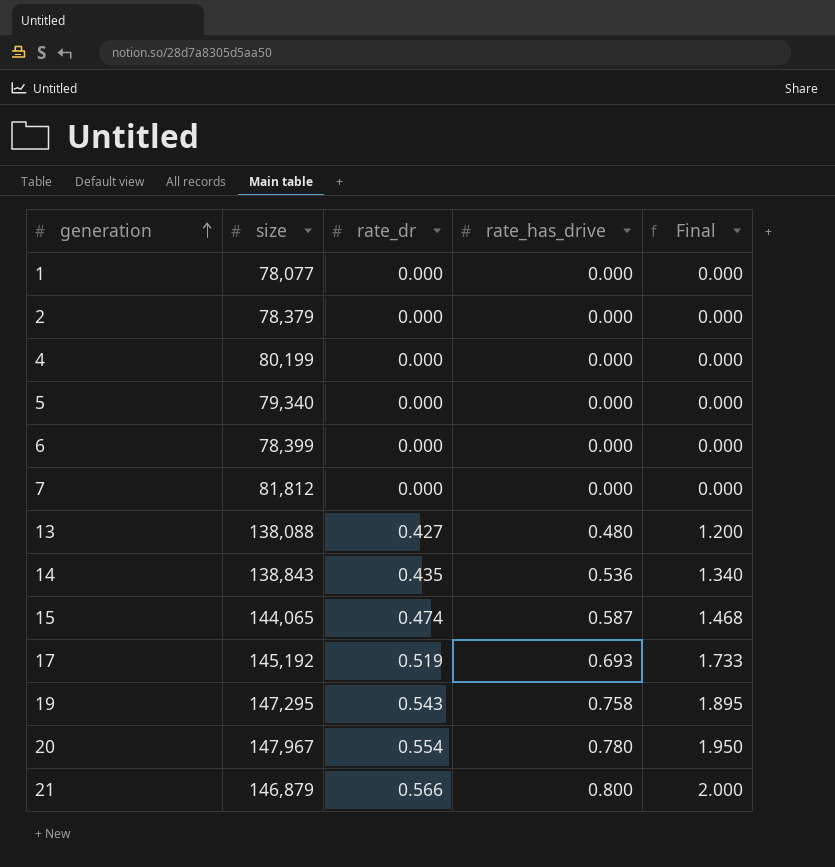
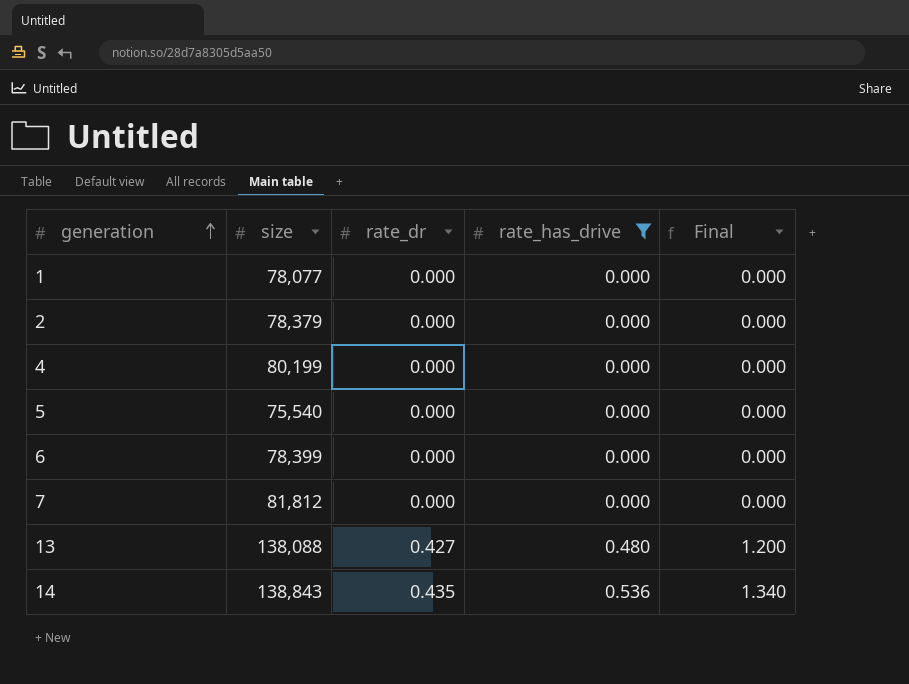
filter: none -> rate_has_drive <= 0.536
5 | size: 79,340 -> 75,540

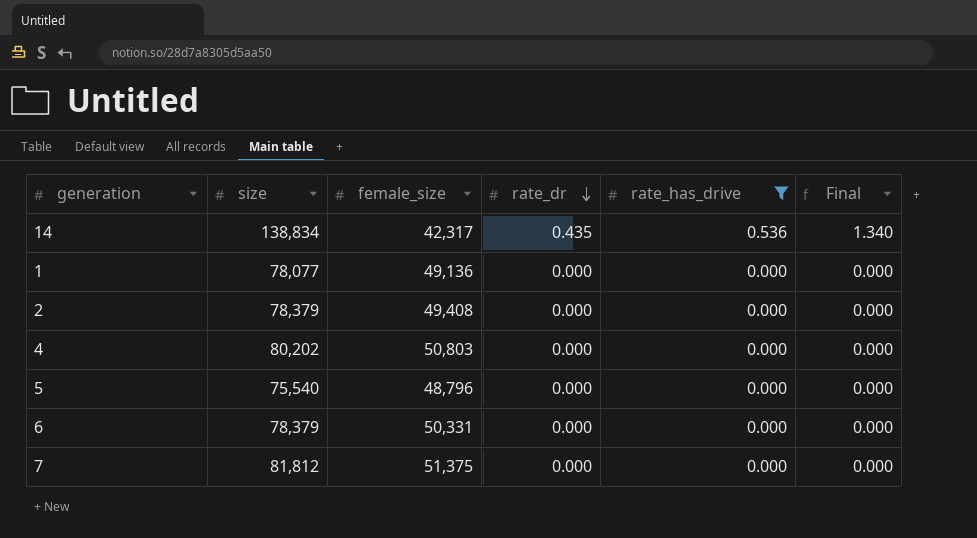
row order: generation ascending -> rate_dr descending
column female_size | position: none -> 3
row 13: 138,088 | 0.427 | 0.480 | 1.200 -> none
14 | size: 138,843 -> 138,834
4 | size: 80,199 -> 80,202
6 | size: 78,399 -> 78,379

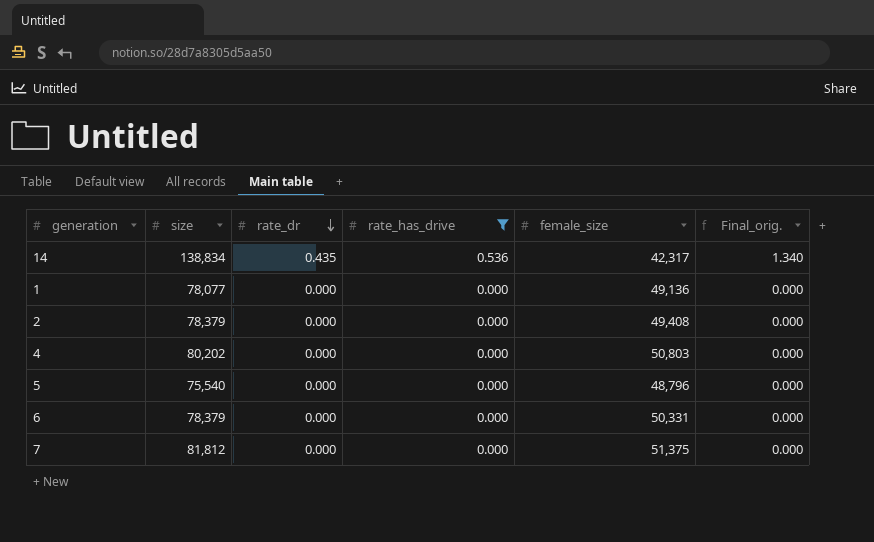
column female_size | position: 3 -> 5
column name: Final -> Final_orig.

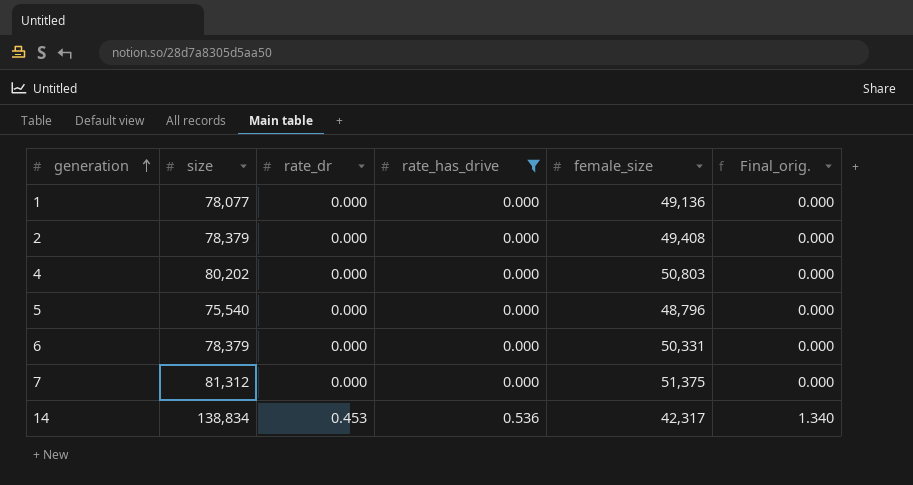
row order: rate_dr descending -> generation ascending
7 | size: 81,812 -> 81,312
14 | rate_dr: 0.435 -> 0.453

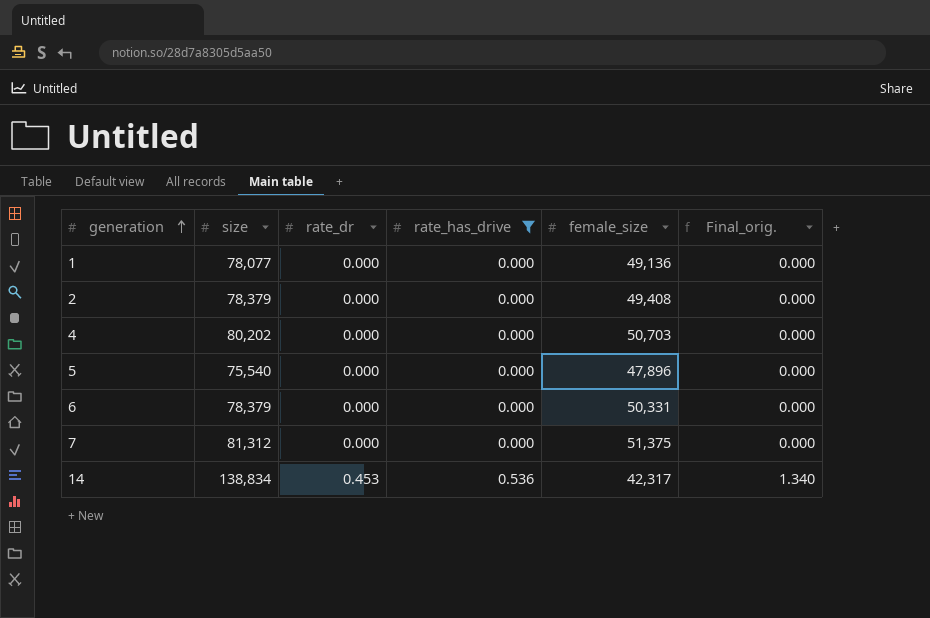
4 | female_size: 50,803 -> 50,703
5 | female_size: 48,796 -> 47,896

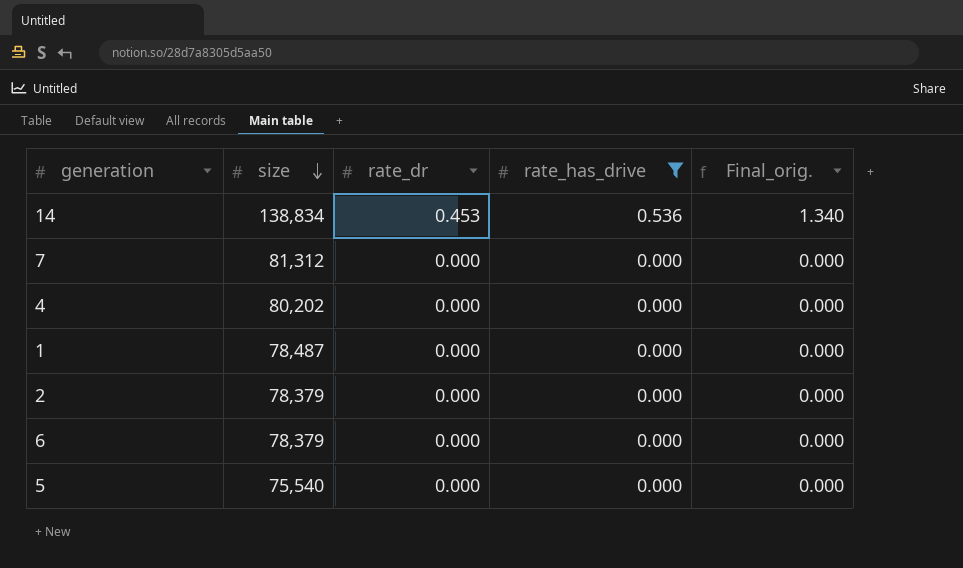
row order: generation ascending -> size descending
column female_size | position: 5 -> none
1 | size: 78,077 -> 78,487

